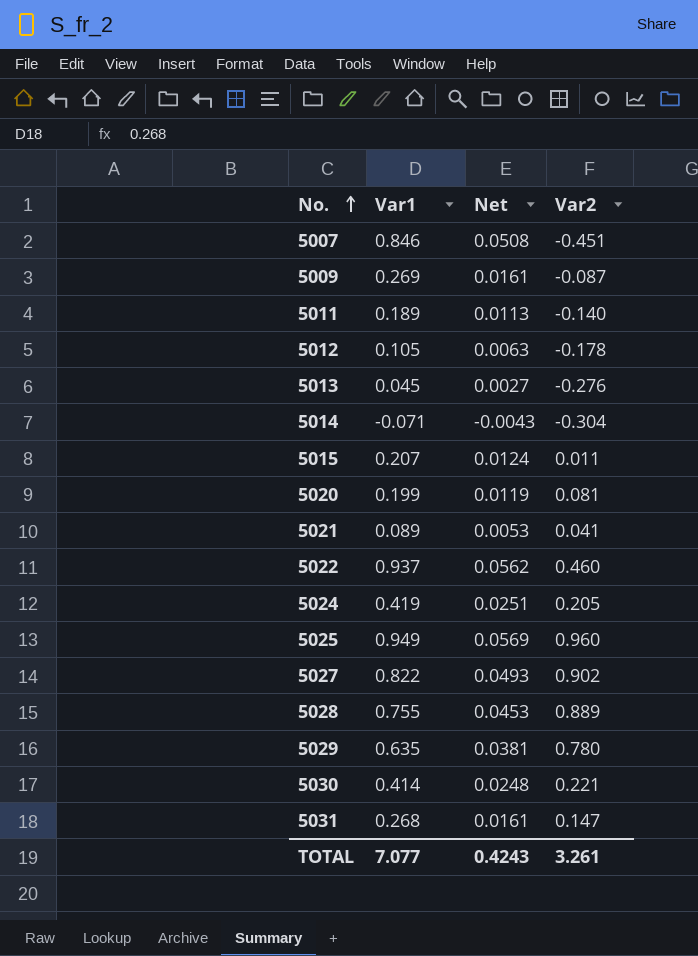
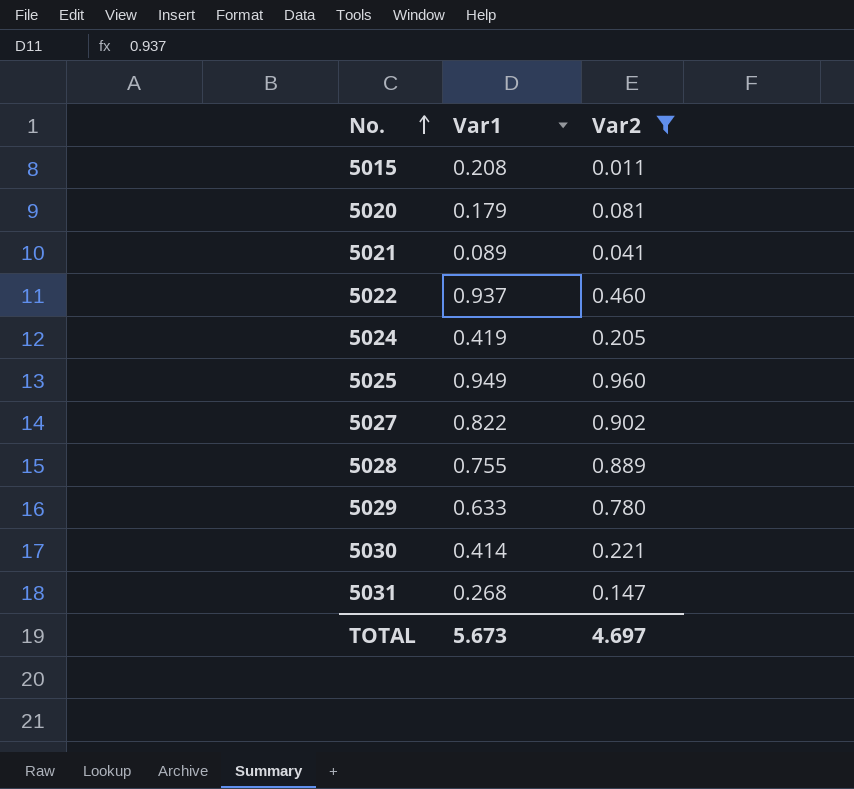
filter: none -> Var2 >= 0.011
column Net | formula: [Var1] * 0.06 -> none
5015 | Var1: 0.207 -> 0.208
5020 | Var1: 0.199 -> 0.179
5029 | Var1: 0.635 -> 0.633
TOTAL | Var1: 7.077 -> 5.673
TOTAL | Var2: 3.261 -> 4.697

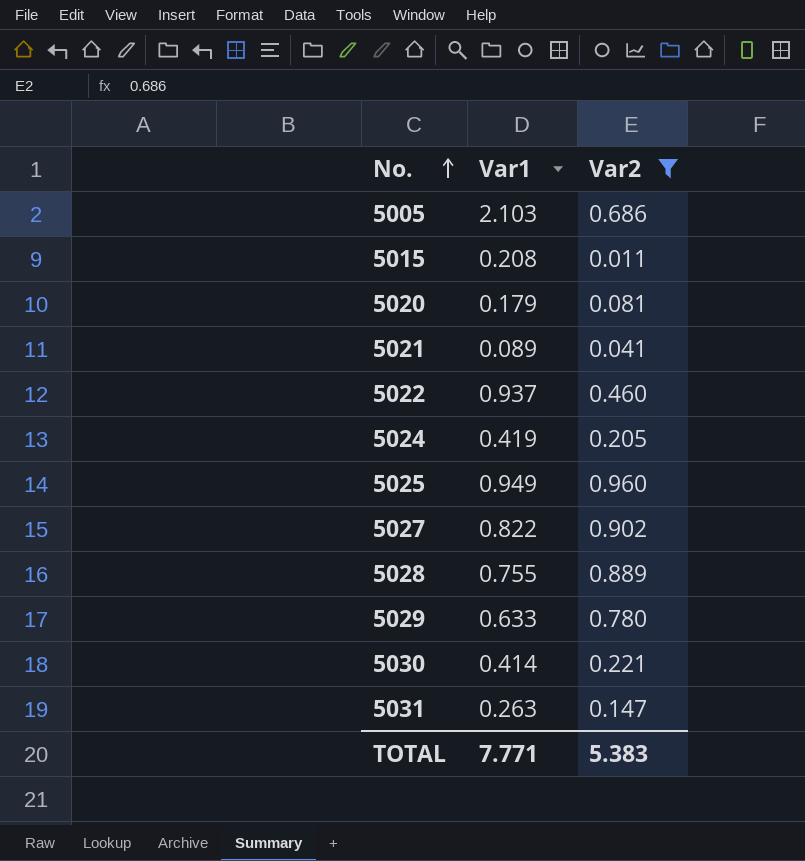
row 5005: none -> 2.103 | 0.686
5031 | Var1: 0.268 -> 0.263
TOTAL | Var1: 5.673 -> 7.771
TOTAL | Var2: 4.697 -> 5.383

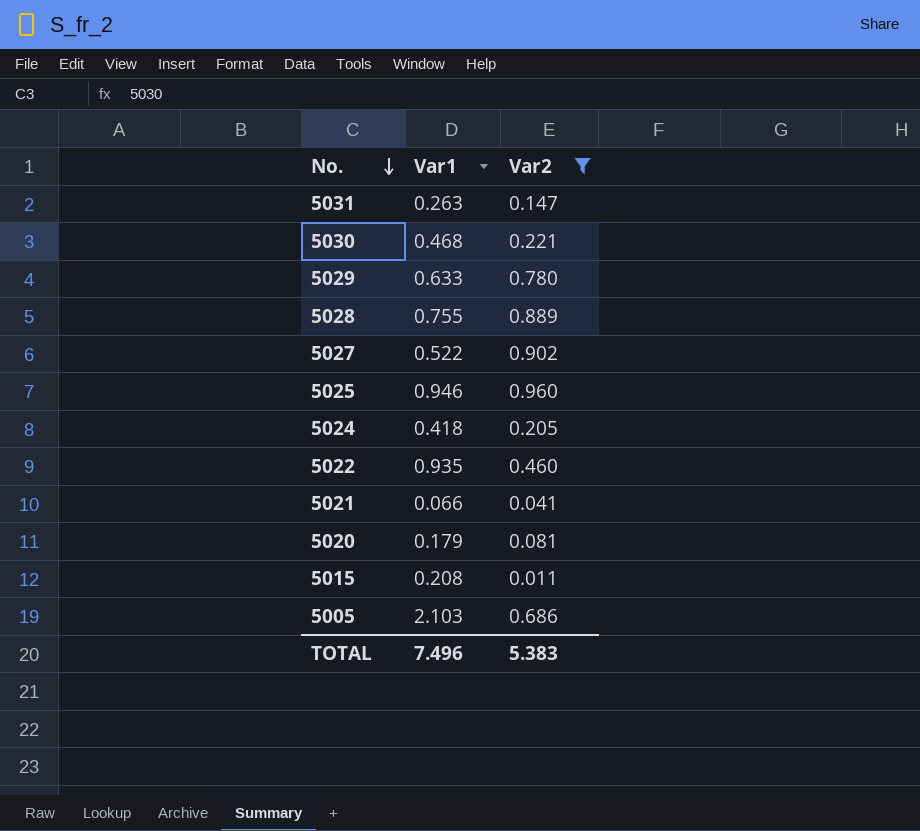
row order: No. ascending -> No. descending
5030 | Var1: 0.414 -> 0.468
5027 | Var1: 0.822 -> 0.522
5025 | Var1: 0.949 -> 0.946
5024 | Var1: 0.419 -> 0.418
5022 | Var1: 0.937 -> 0.935
5021 | Var1: 0.089 -> 0.066
TOTAL | Var1: 7.771 -> 7.496

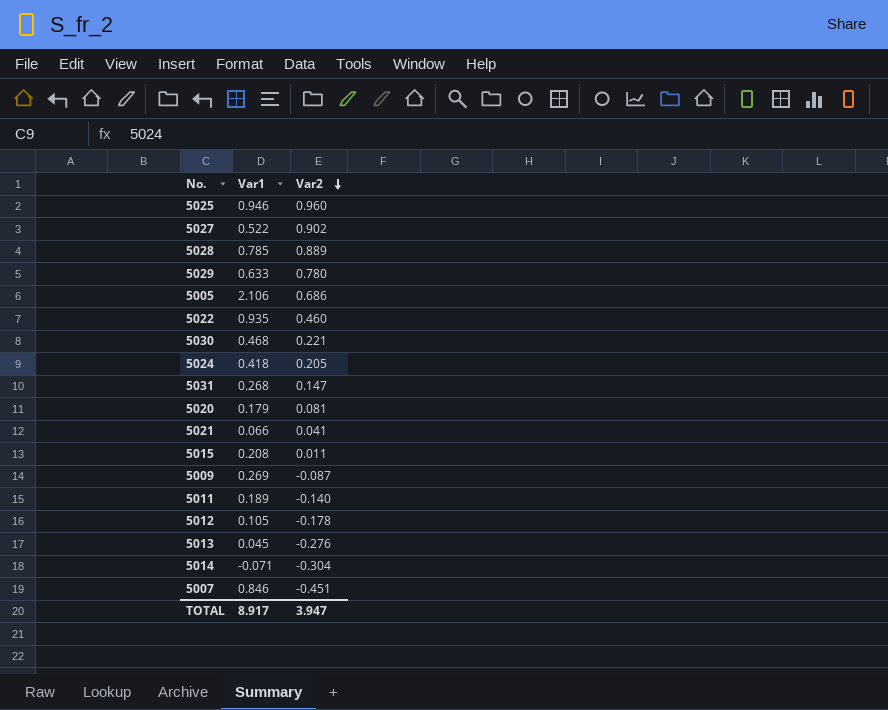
filter: Var2 >= 0.011 -> none
row order: No. descending -> Var2 descending
5028 | Var1: 0.755 -> 0.785
5005 | Var1: 2.103 -> 2.106
5031 | Var1: 0.263 -> 0.268
TOTAL | Var1: 7.496 -> 8.917
TOTAL | Var2: 5.383 -> 3.947

